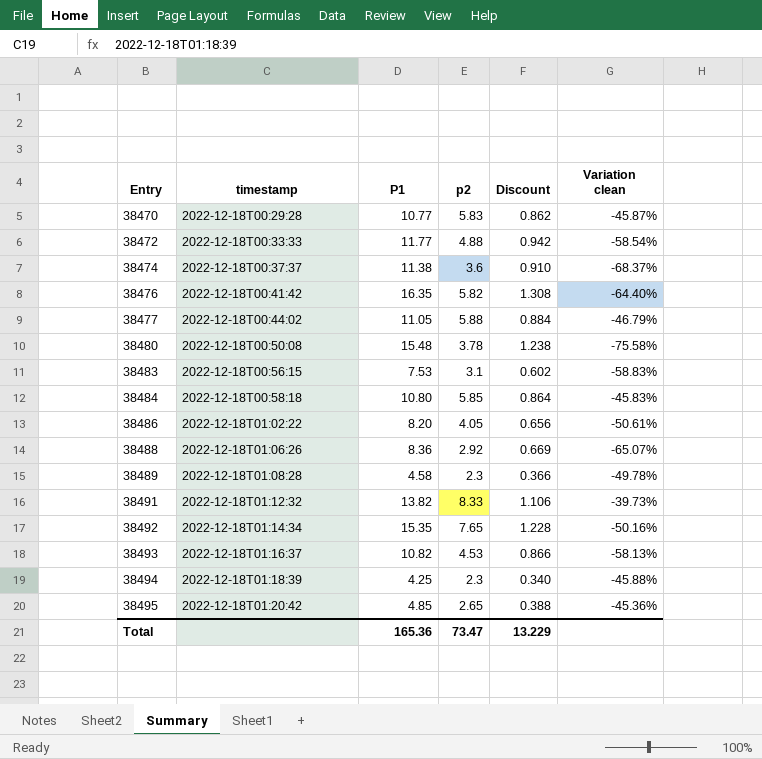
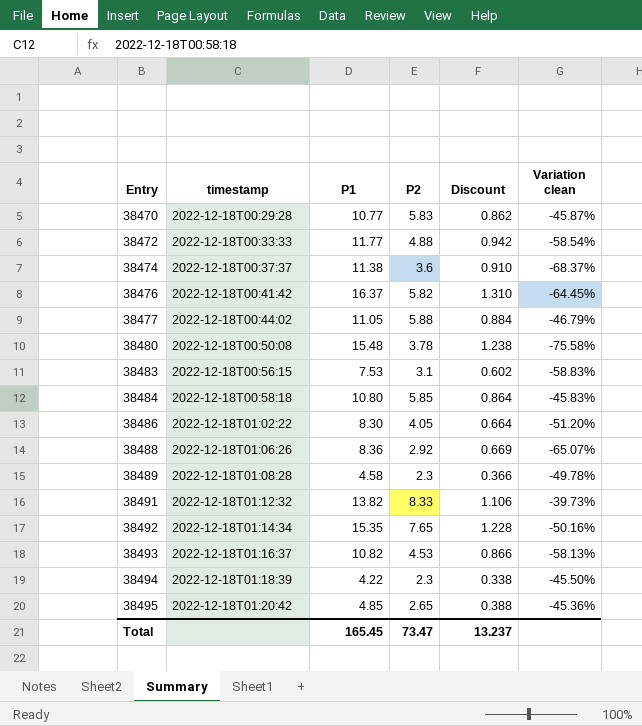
column name: p2 -> P2
38476 | P1: 16.35 -> 16.37
38476 | Discount: 1.308 -> 1.310
38476 | Variation clean: -64.40% -> -64.45%
38486 | P1: 8.20 -> 8.30
38486 | Discount: 0.656 -> 0.664
38486 | Variation clean: -50.61% -> -51.20%
38494 | P1: 4.25 -> 4.22
38494 | Discount: 0.340 -> 0.338
38494 | Variation clean: -45.88% -> -45.50%
Total | P1: 165.36 -> 165.45
Total | Discount: 13.229 -> 13.237

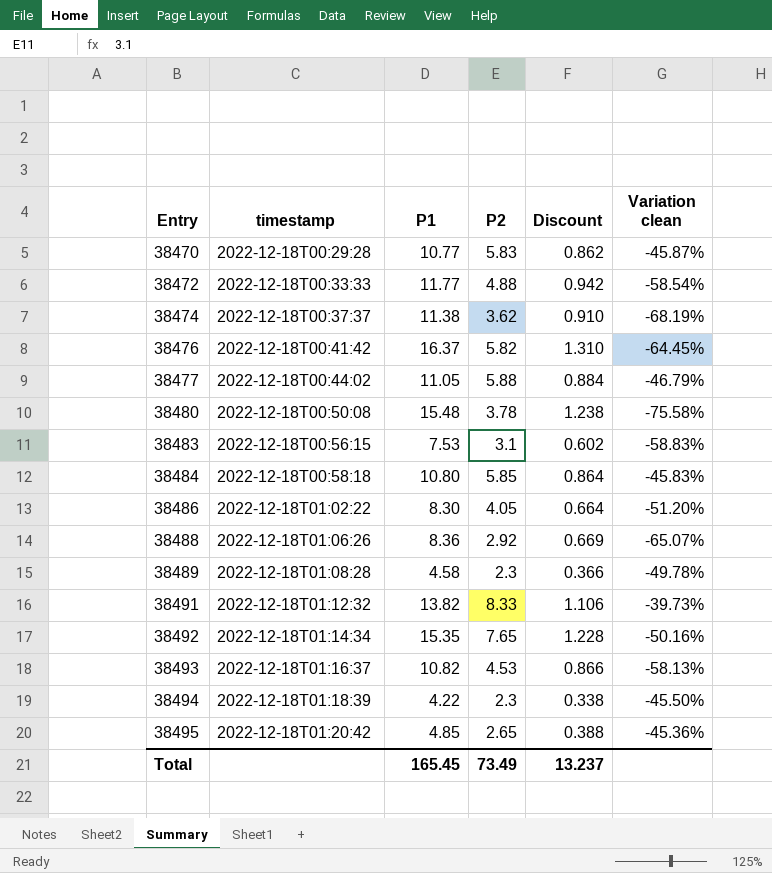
38474 | P2: 3.6 -> 3.62
38474 | Variation clean: -68.37% -> -68.19%
Total | P2: 73.47 -> 73.49

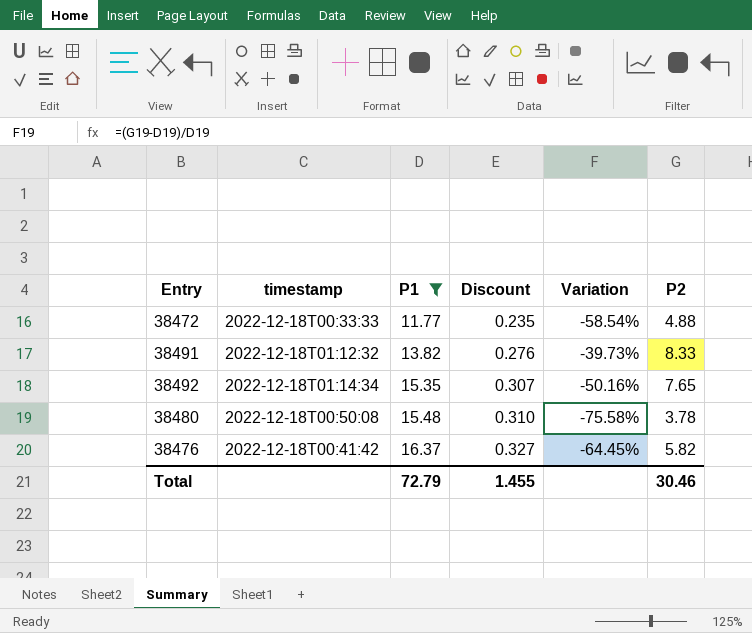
filter: none -> P1 >= 11.77
row order: Entry ascending -> P1 ascending
column Discount | formula: [P1] * 0.08 -> [P1] * 0.02
column name: Variation clean -> Variation
column P2 | position: 4 -> 6
Total | P1: 165.45 -> 72.79
Total | Discount: 13.237 -> 1.455
Total | P2: 73.49 -> 30.46

